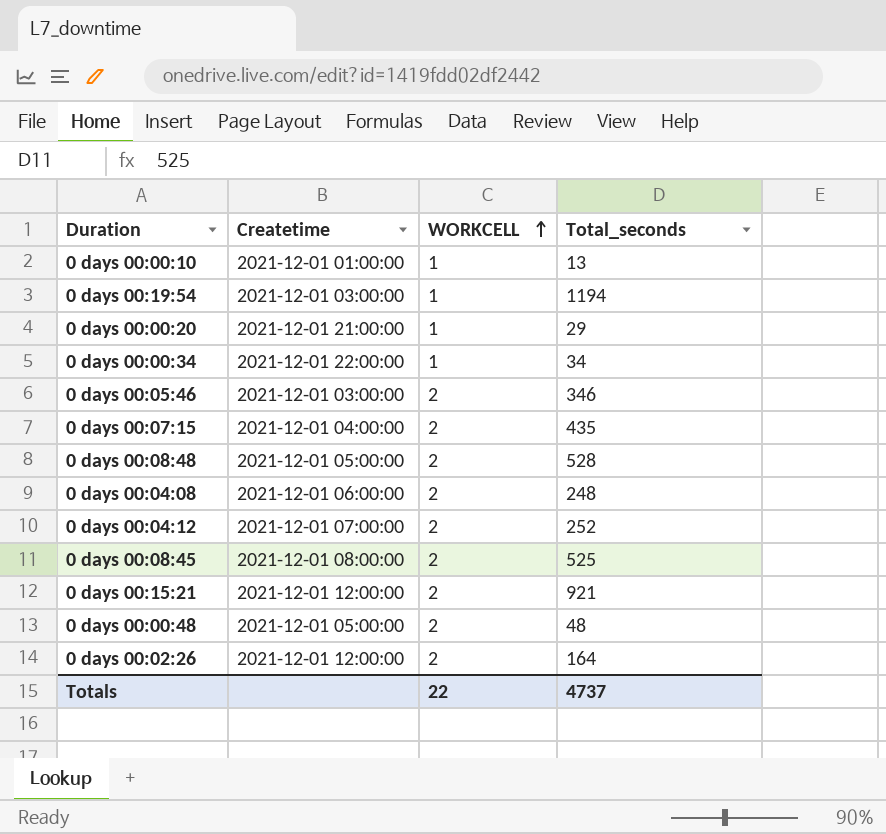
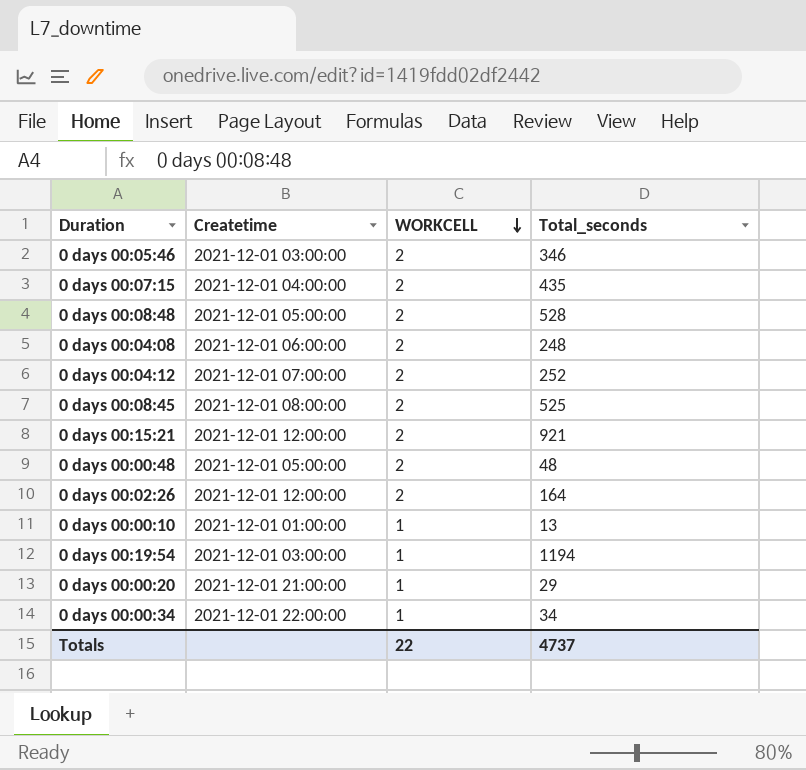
row order: WORKCELL ascending -> WORKCELL descending

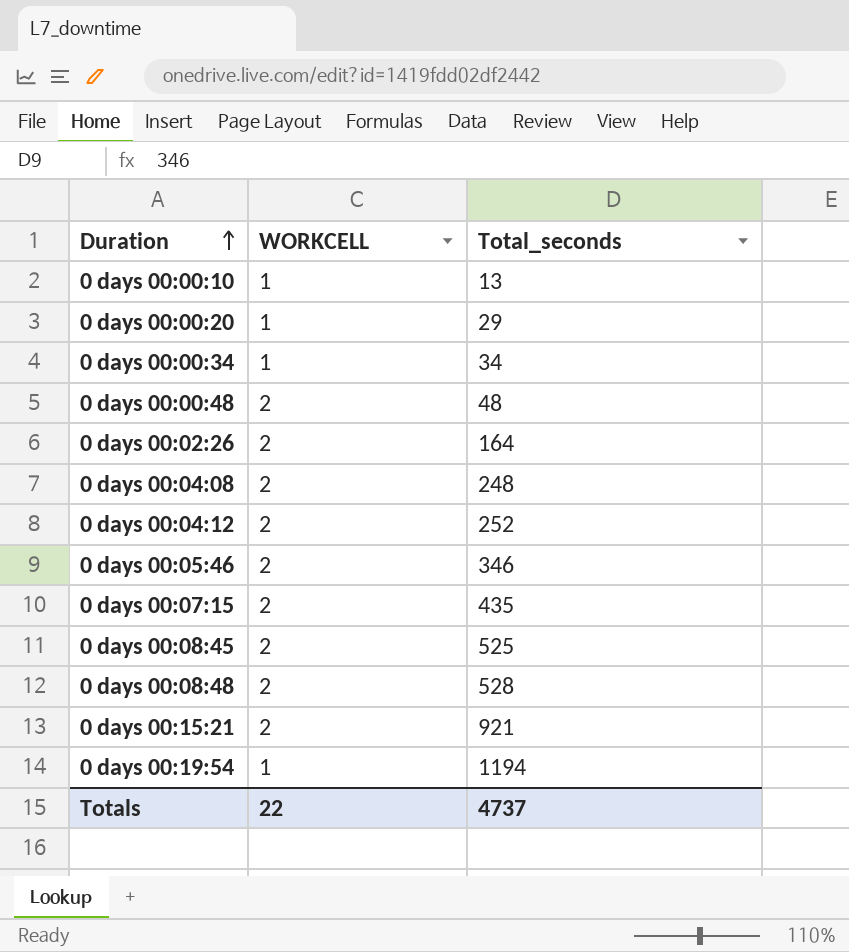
row order: WORKCELL descending -> Duration ascending
column Createtime | position: 2 -> none

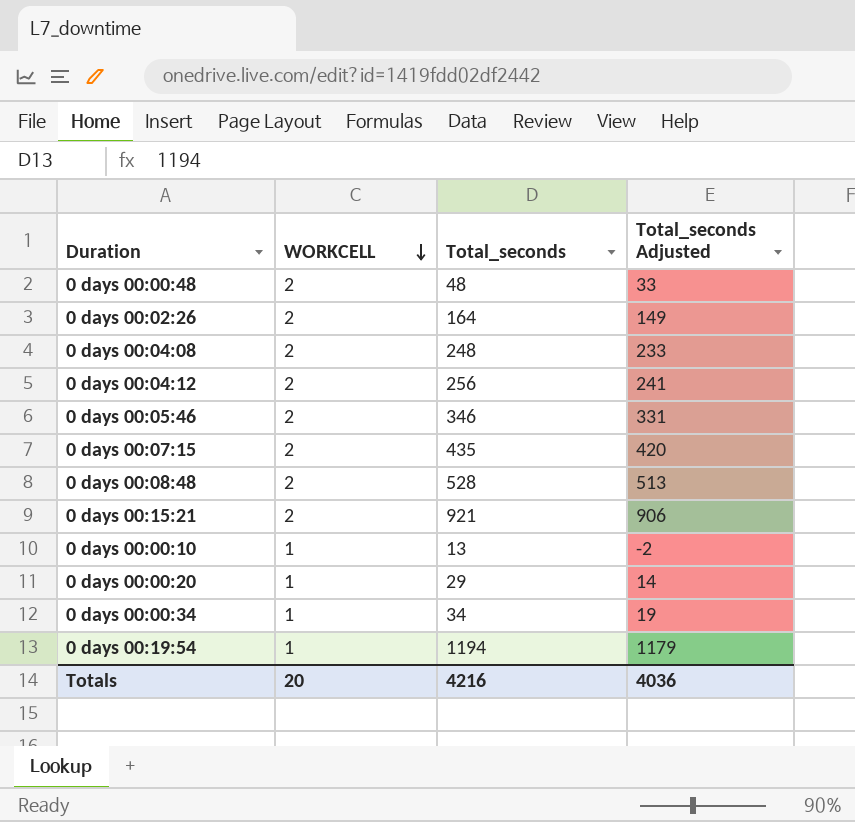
row order: Duration ascending -> WORKCELL descending
column Total_seconds Adjusted | formula: none -> [Total_seconds] - 15
row 0 days 00:08:45: 2 | 525 -> none
0 days 00:04:12 | Total_seconds: 252 -> 256
Totals | WORKCELL: 22 -> 20
Totals | Total_seconds: 4737 -> 4216

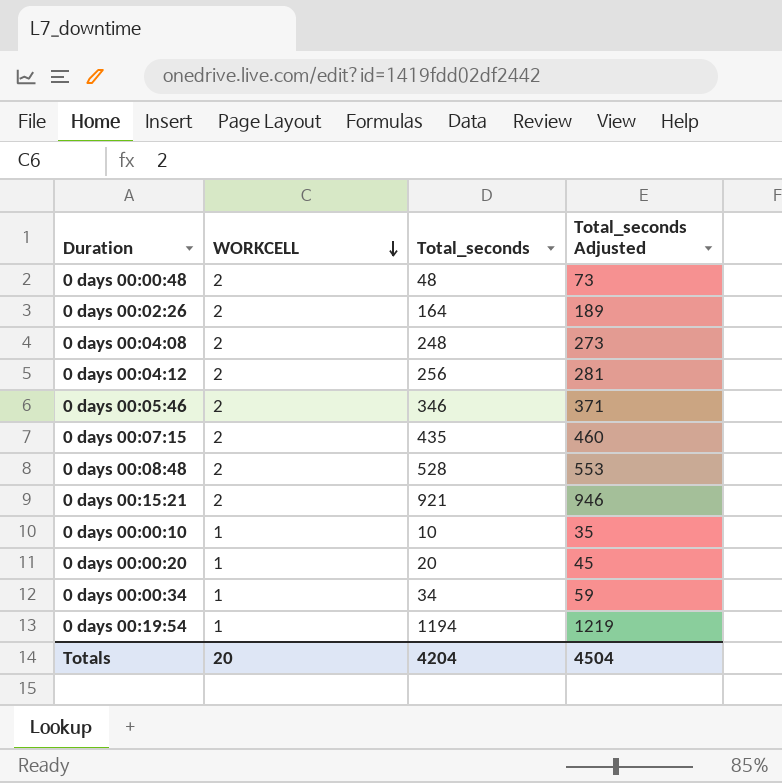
column Total_seconds Adjusted | formula: [Total_seconds] - 15 -> [Total_seconds] + 25
0 days 00:00:10 | Total_seconds: 13 -> 10
0 days 00:00:20 | Total_seconds: 29 -> 20
Totals | Total_seconds: 4216 -> 4204
Totals | Total_seconds Adjusted: 4036 -> 4504

